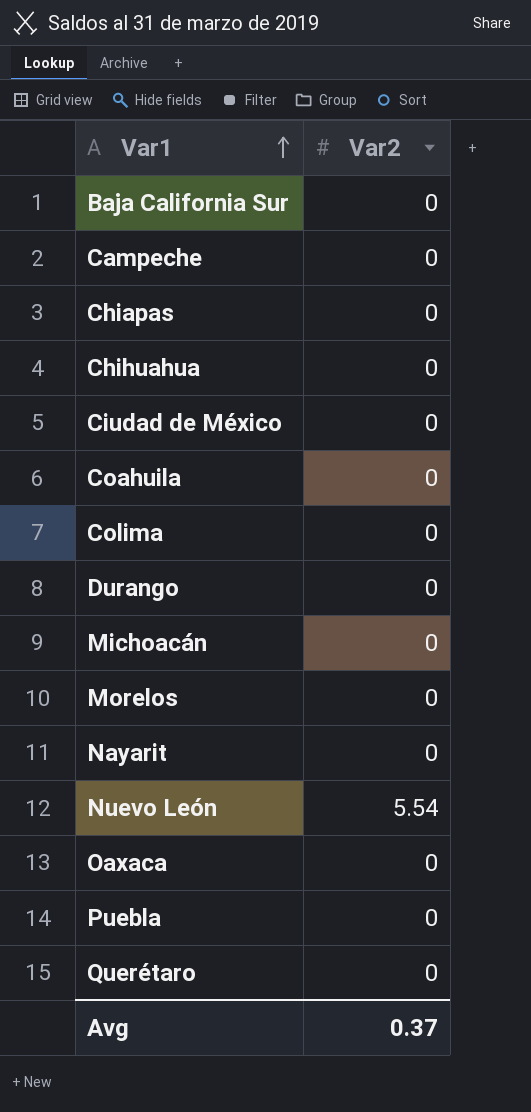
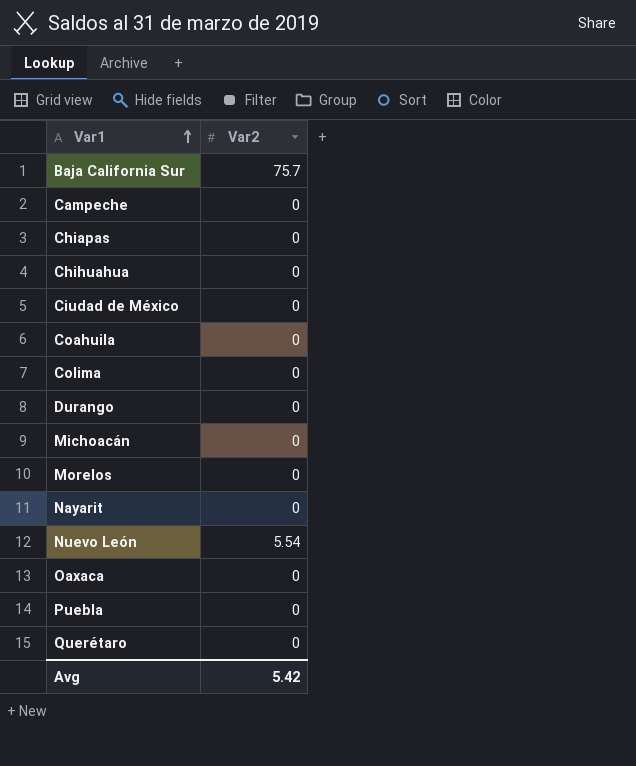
Baja California Sur | Var2: 0 -> 75.7
Avg | Var2: 0.37 -> 5.42

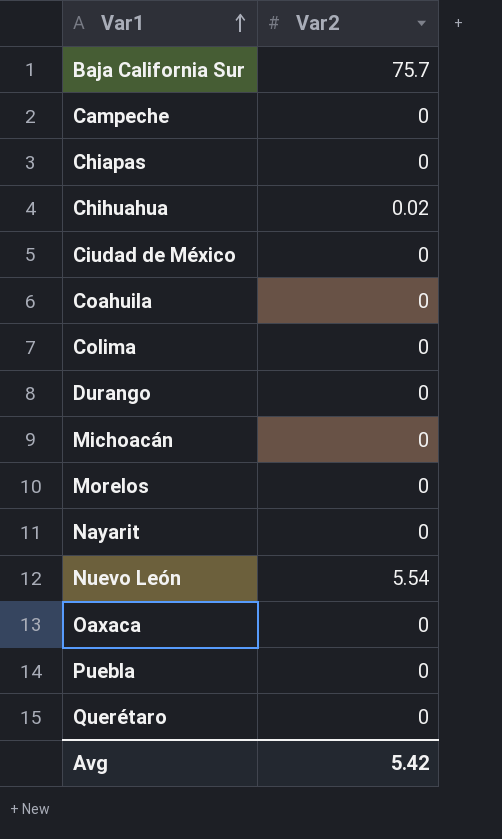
Chihuahua | Var2: 0 -> 0.02

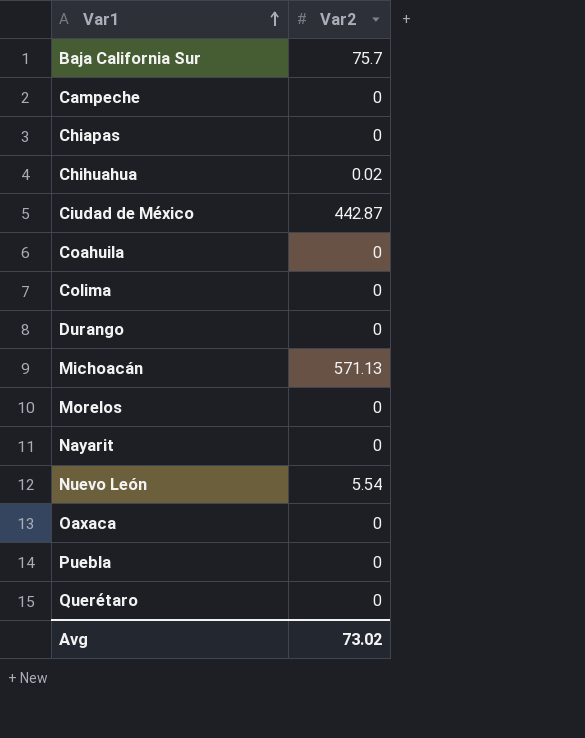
Ciudad de México | Var2: 0 -> 442.87
Michoacán | Var2: 0 -> 571.13
Avg | Var2: 5.42 -> 73.02

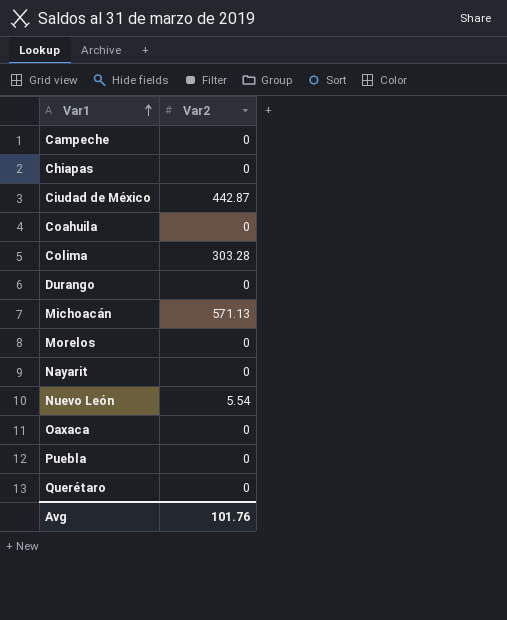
row Baja California Sur: 75.7 -> none
row Chihuahua: 0.02 -> none
Colima | Var2: 0 -> 303.28
Avg | Var2: 73.02 -> 101.76

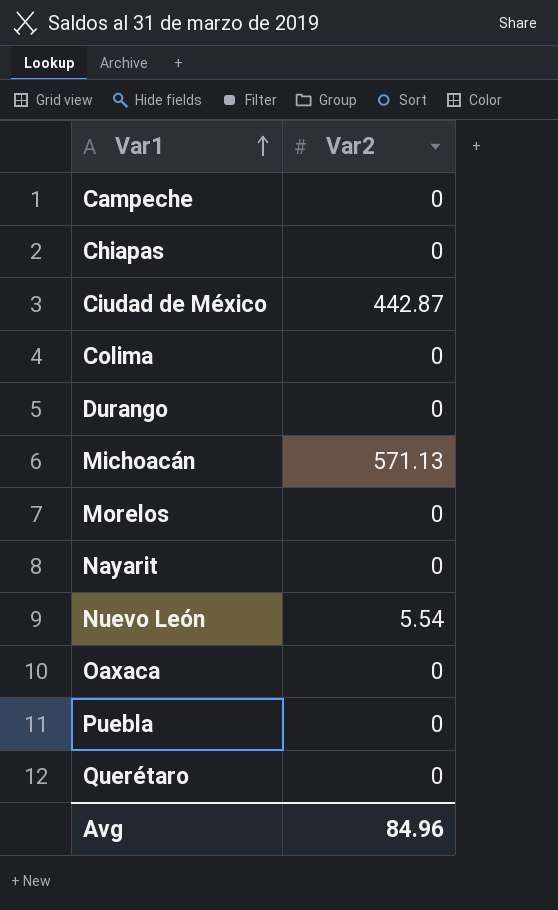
row Coahuila: 0 -> none
Colima | Var2: 303.28 -> 0
Avg | Var2: 101.76 -> 84.96

